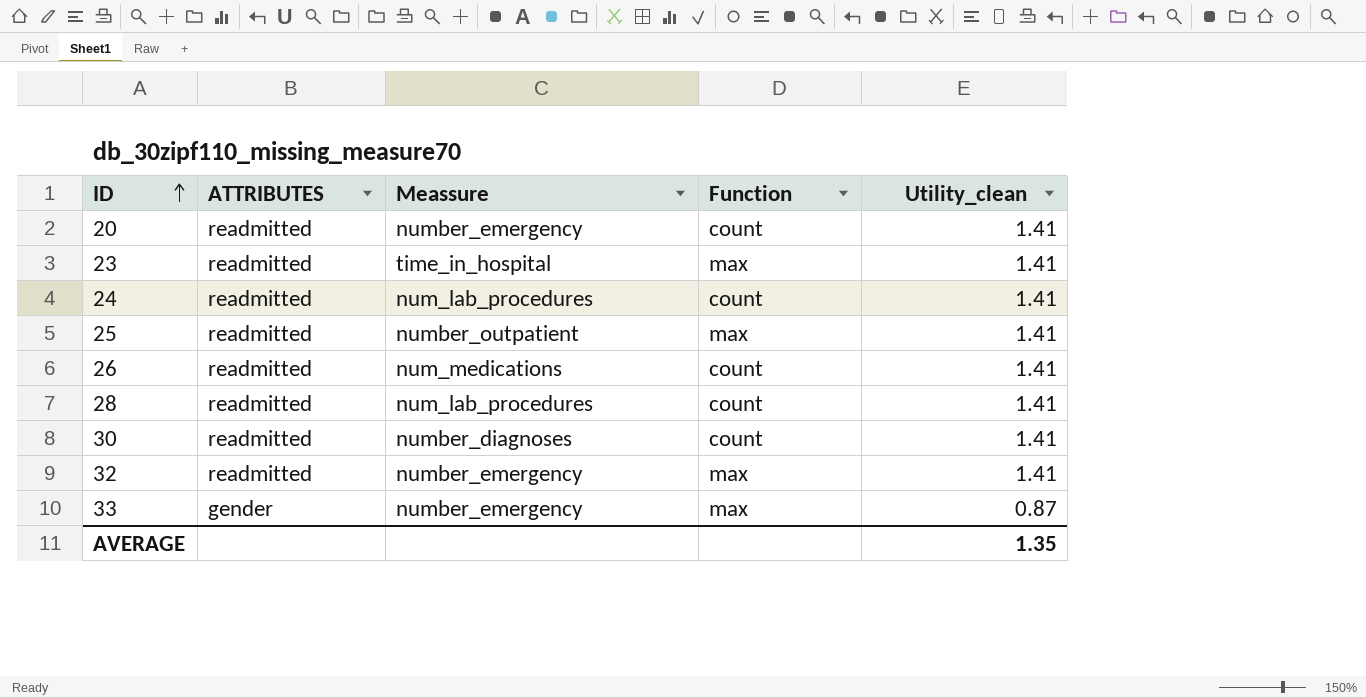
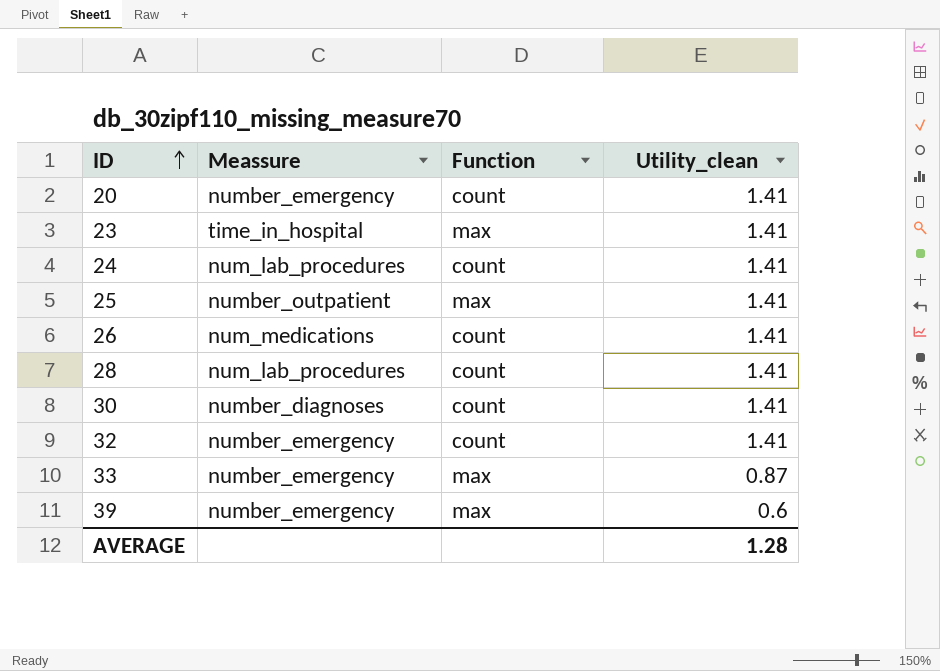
column ATTRIBUTES | position: 2 -> none
32 | Function: max -> count
row 39: none -> number_emergency | max | 0.6
AVERAGE | Utility_clean: 1.35 -> 1.28

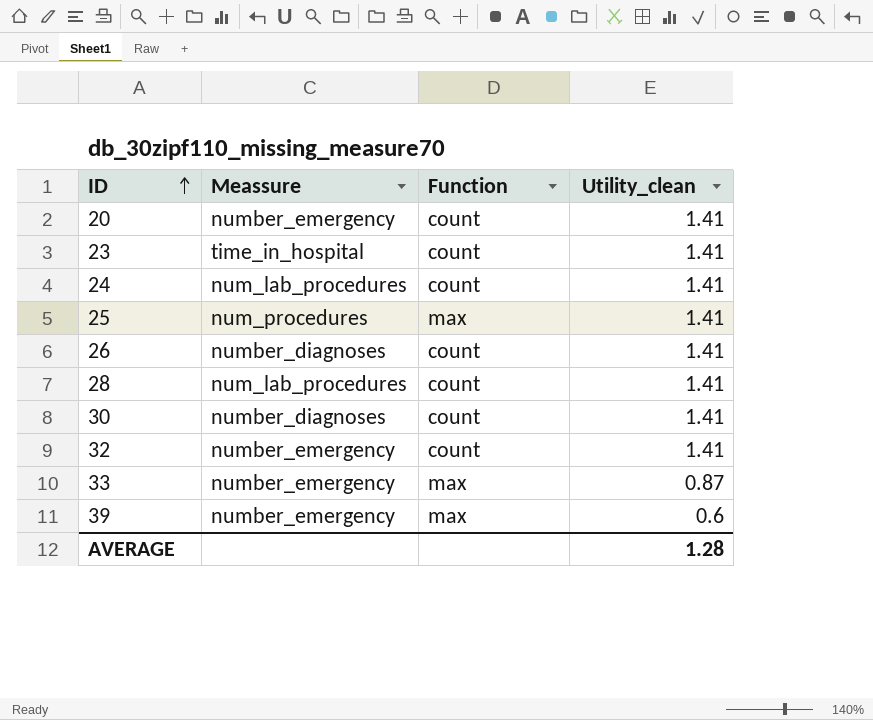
23 | Function: max -> count
25 | Meassure: number_outpatient -> num_procedures
26 | Meassure: num_medications -> number_diagnoses

